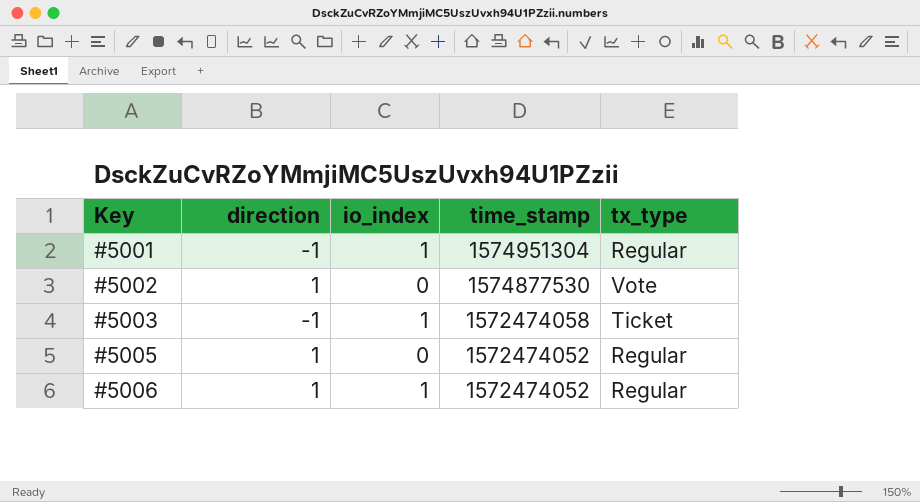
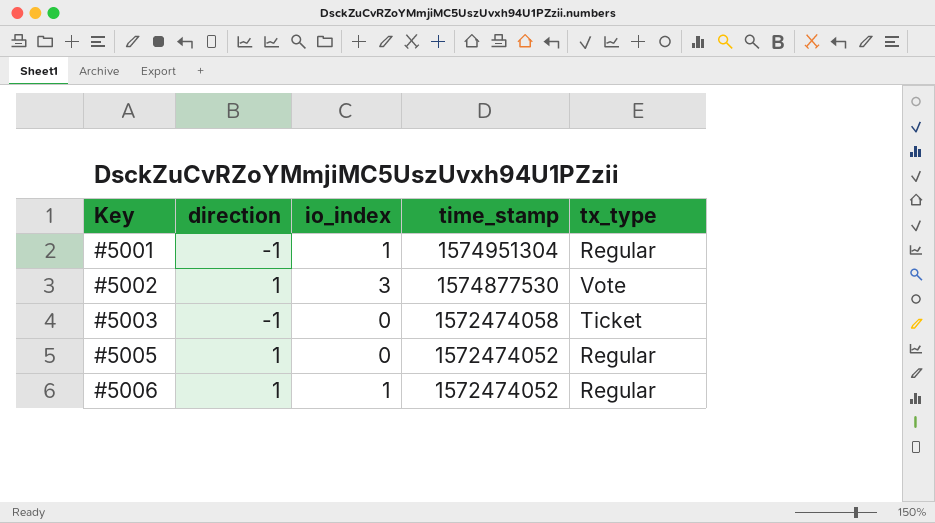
#5002 | io_index: 0 -> 3
#5003 | io_index: 1 -> 0

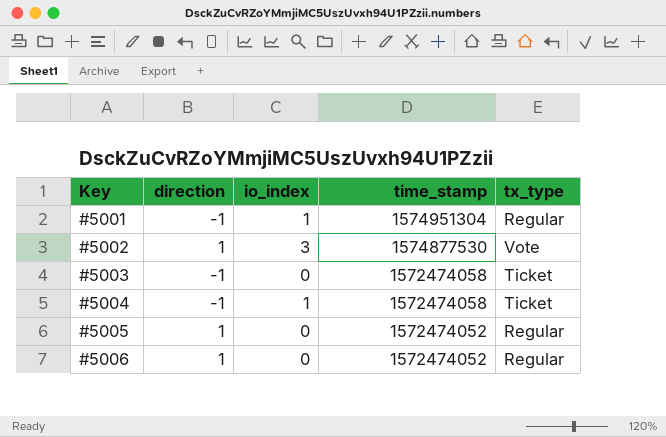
row #5004: none -> -1 | 1 | 1572474058 | Ticket
#5006 | io_index: 1 -> 0

